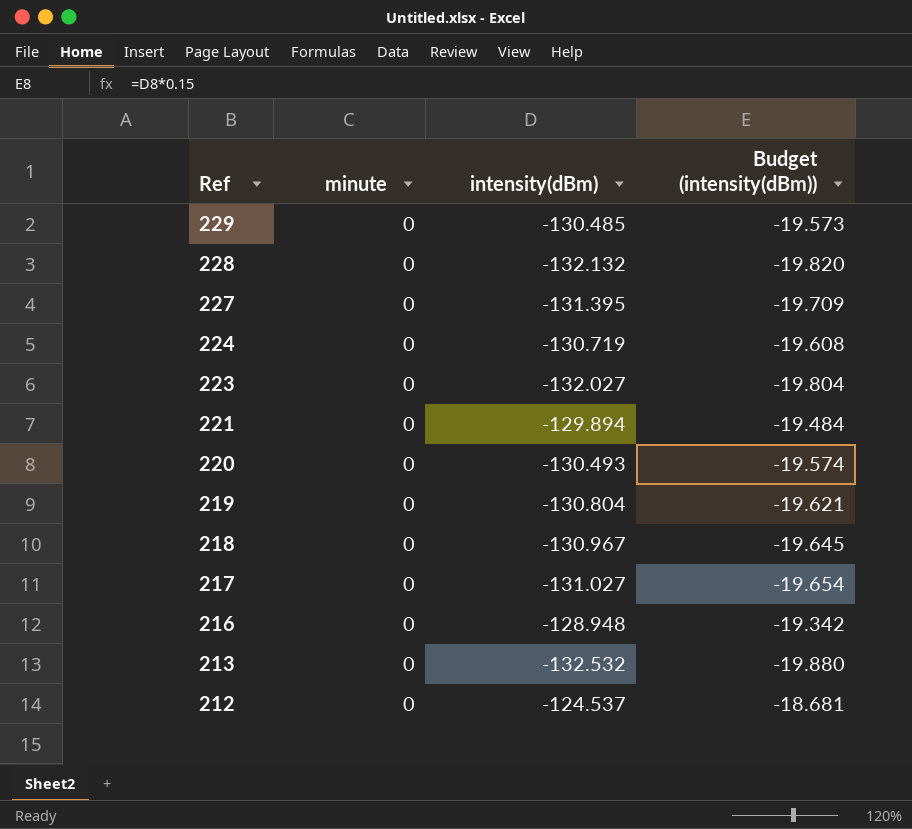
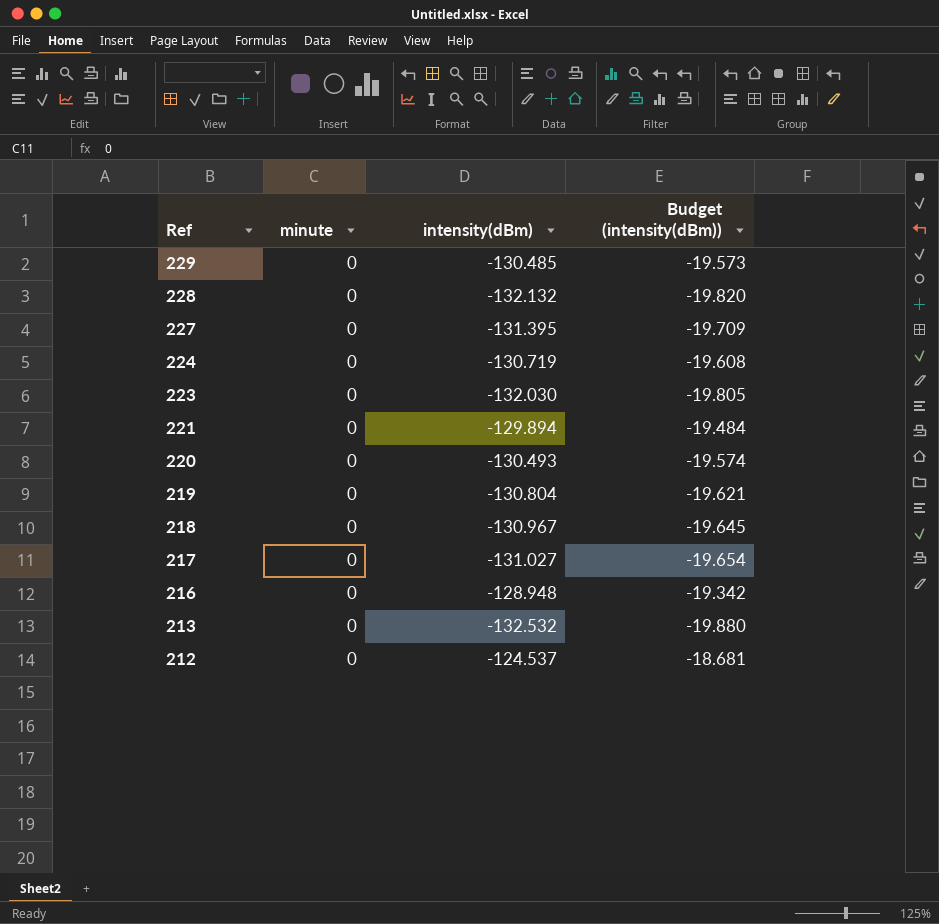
223 | intensity(dBm): -132.027 -> -132.030
223 | Budget (intensity(dBm)): -19.804 -> -19.805

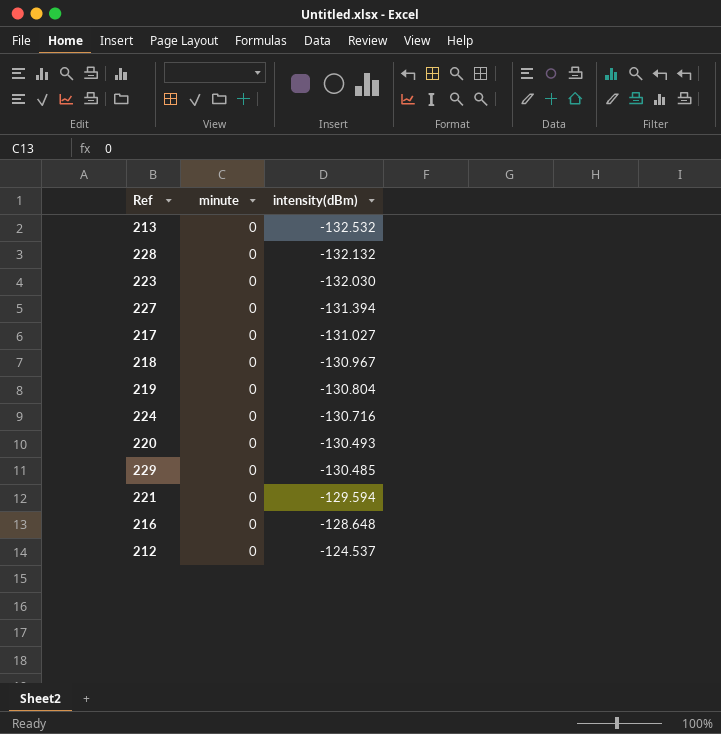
row order: Ref descending -> intensity(dBm) ascending
column Budget (intensity(dBm)) | formula: [intensity(dBm)] * 0.15 -> none
227 | intensity(dBm): -131.395 -> -131.394
224 | intensity(dBm): -130.719 -> -130.716
221 | intensity(dBm): -129.894 -> -129.594
216 | intensity(dBm): -128.948 -> -128.648

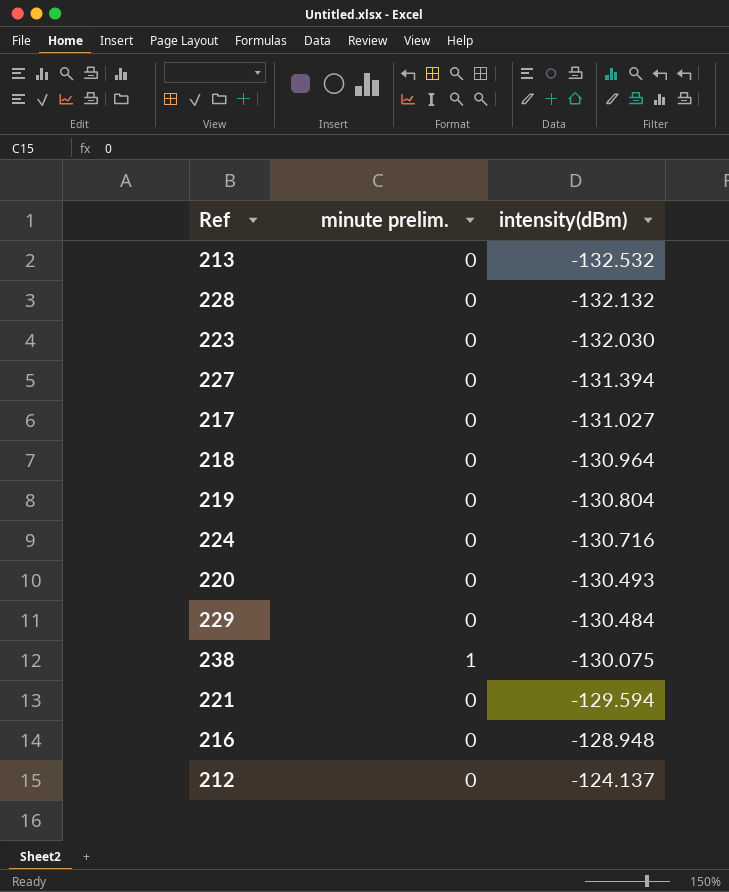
column name: minute -> minute prelim.
218 | intensity(dBm): -130.967 -> -130.964
229 | intensity(dBm): -130.485 -> -130.484
row 238: none -> 1 | -130.075
216 | intensity(dBm): -128.648 -> -128.948
212 | intensity(dBm): -124.537 -> -124.137

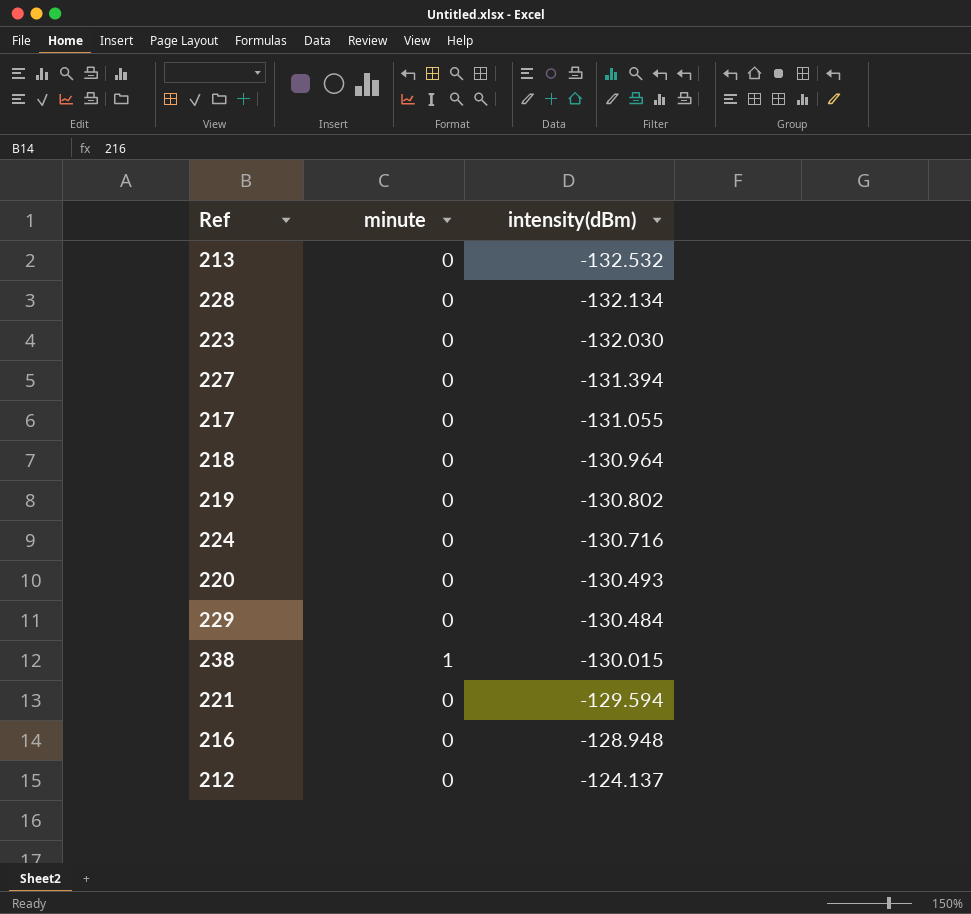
column name: minute prelim. -> minute
228 | intensity(dBm): -132.132 -> -132.134
217 | intensity(dBm): -131.027 -> -131.055
219 | intensity(dBm): -130.804 -> -130.802
238 | intensity(dBm): -130.075 -> -130.015

